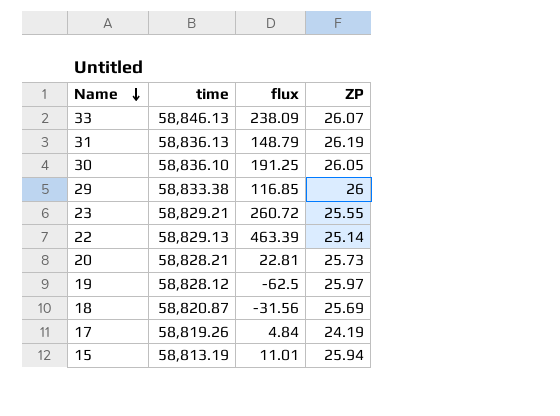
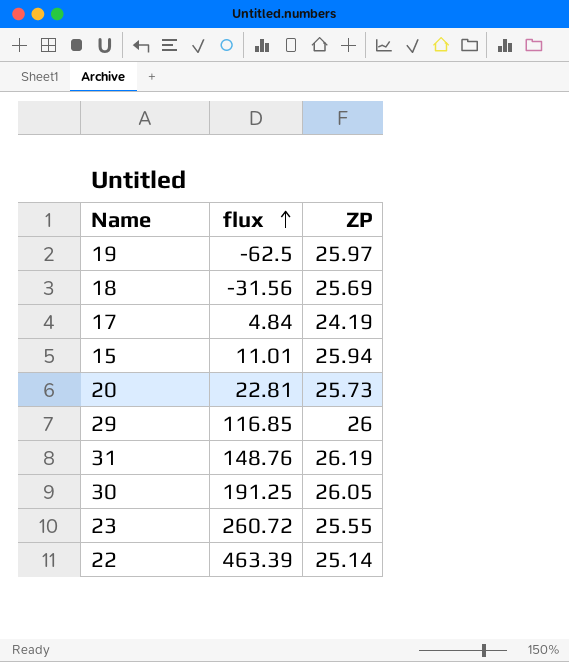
row order: Name descending -> flux ascending
column time | position: 2 -> none
row 33: 58,846.13 | 238.09 | 26.07 -> none
31 | flux: 148.79 -> 148.76

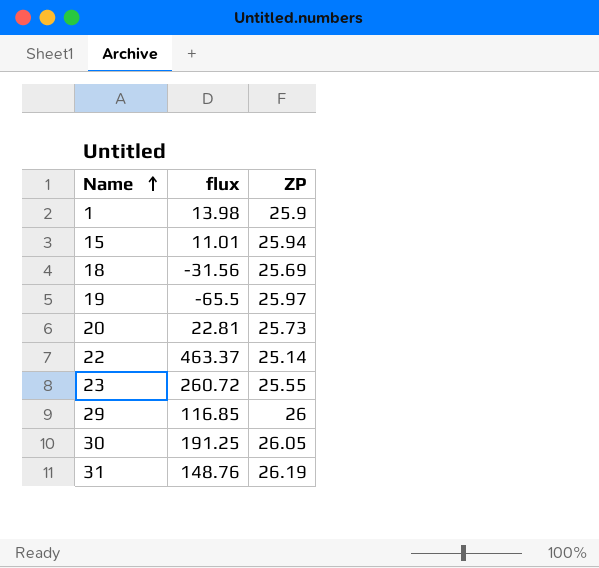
row order: flux ascending -> Name ascending
row 17: 4.84 | 24.19 -> none
row 1: none -> 13.98 | 25.9
19 | flux: -62.5 -> -65.5
22 | flux: 463.39 -> 463.37

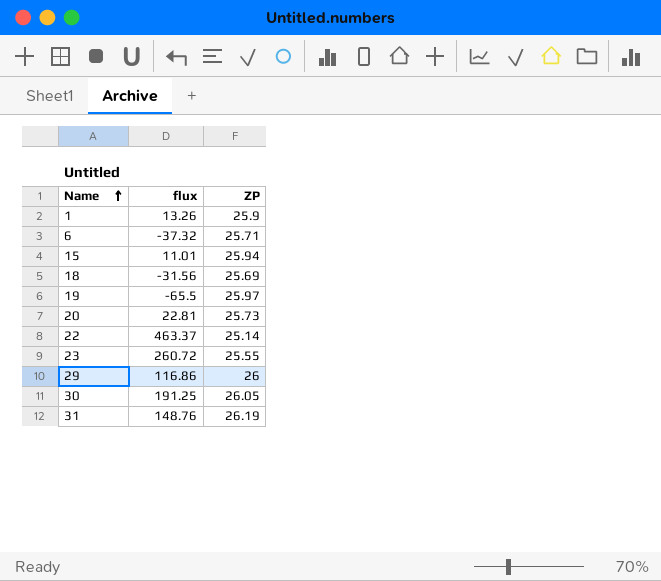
1 | flux: 13.98 -> 13.26
row 6: none -> -37.32 | 25.71
29 | flux: 116.85 -> 116.86

